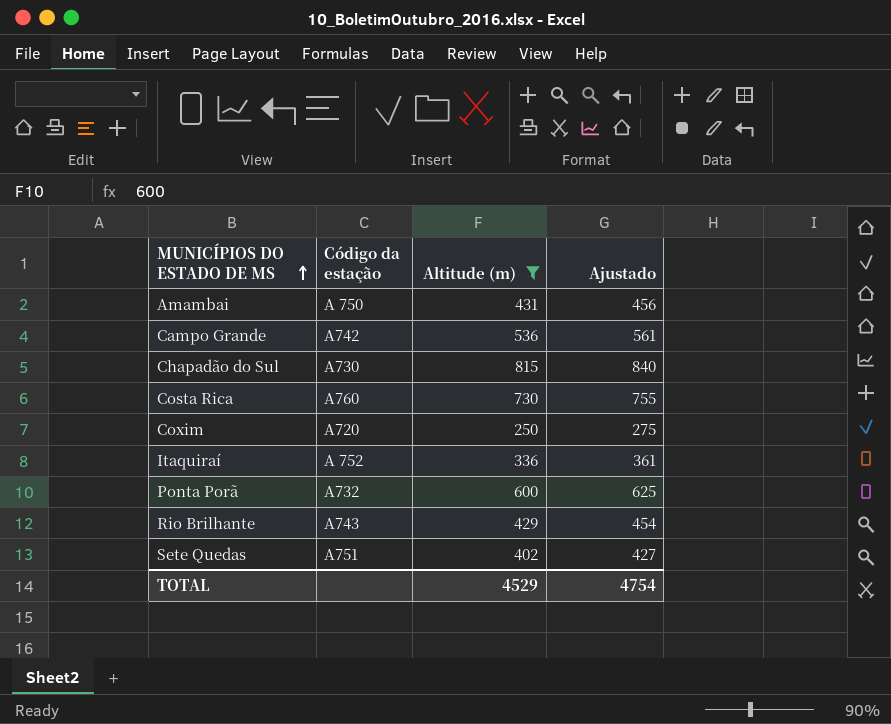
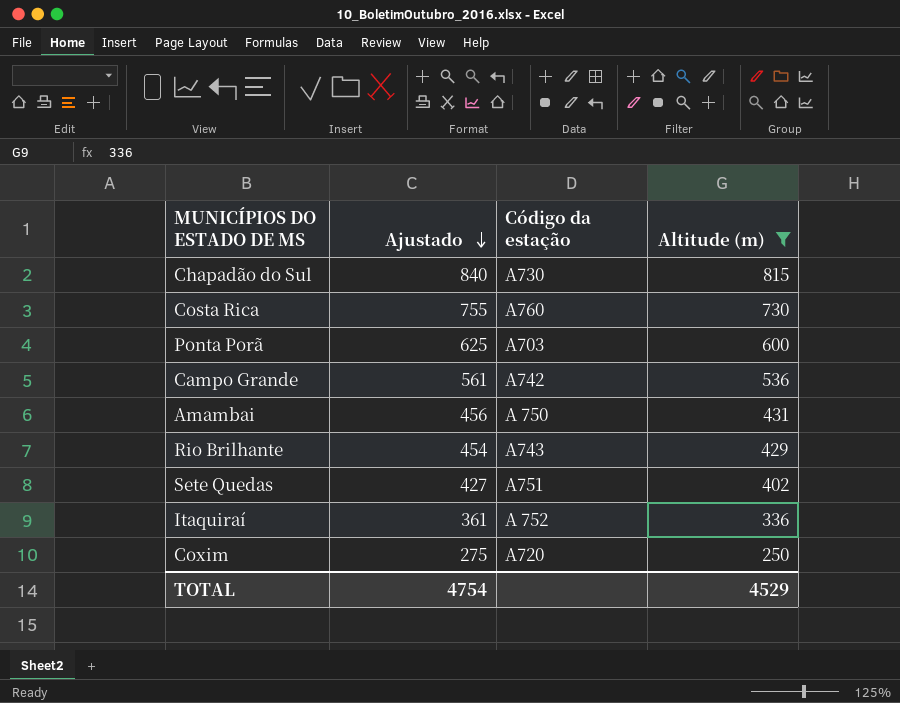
row order: MUNICÍPIOS DO ESTADO DE MS ascending -> Ajustado descending
column Ajustado | position: 4 -> 2
Ponta Porã | Código da estação: A732 -> A703

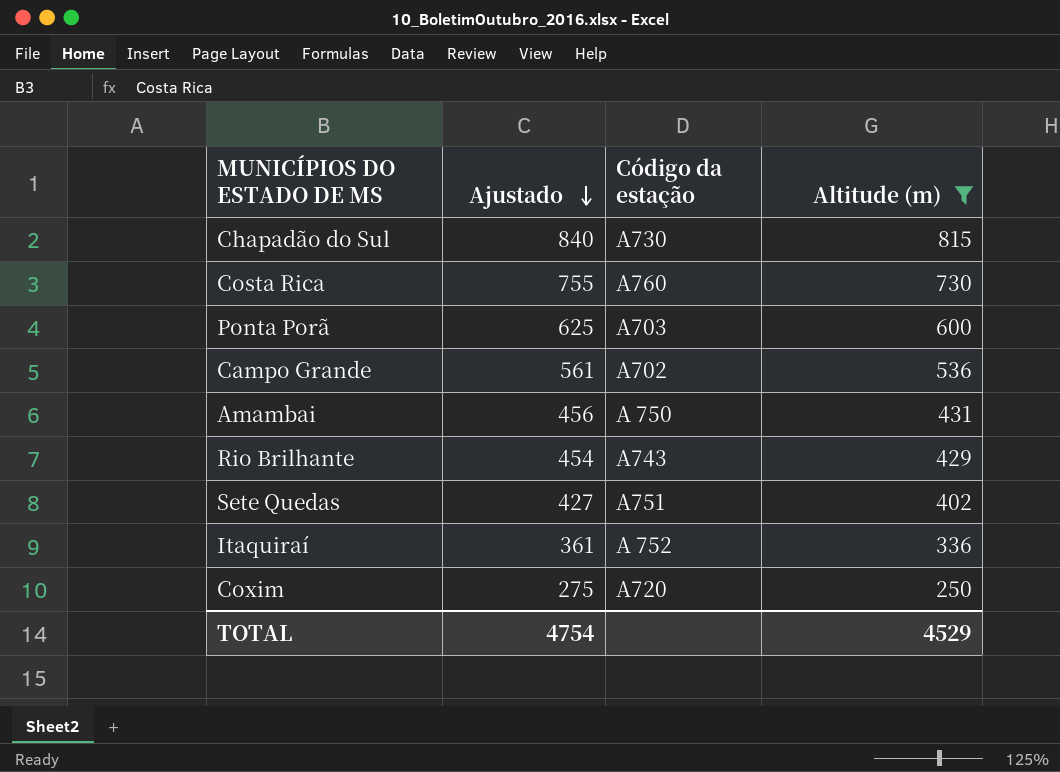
Campo Grande | Código da estação: A742 -> A702

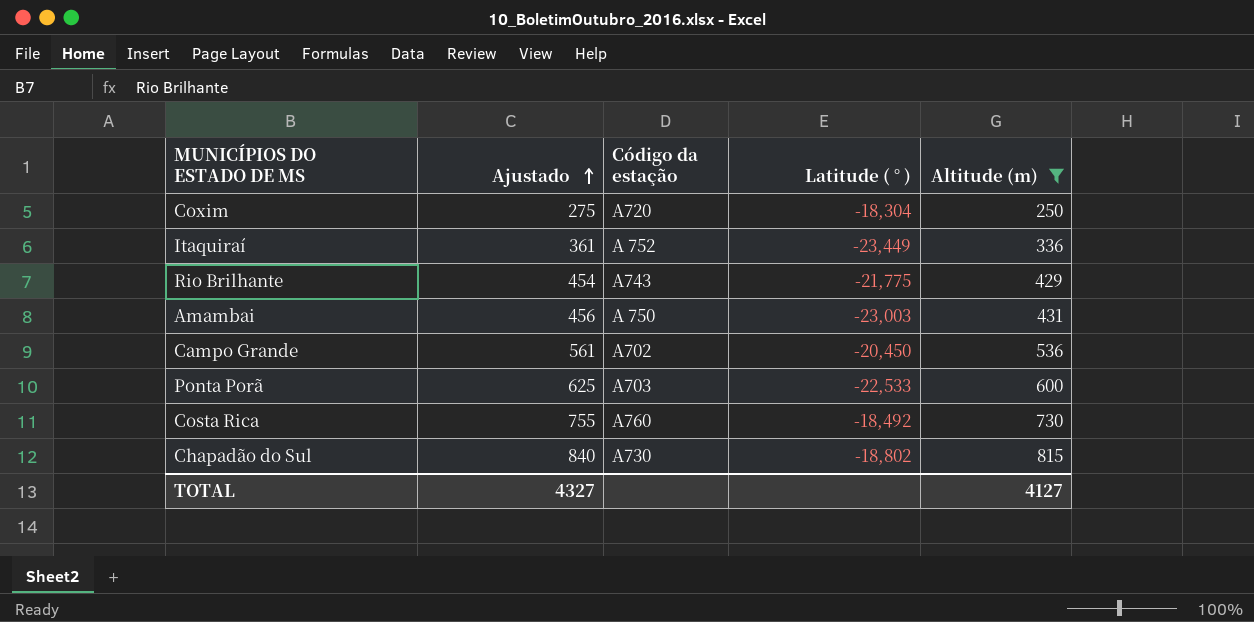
row order: Ajustado descending -> Ajustado ascending
column Latitude ( ° ) | position: none -> 4
row Sete Quedas: 427 | A751 | 402 -> none
TOTAL | Ajustado: 4754 -> 4327
TOTAL | Altitude (m): 4529 -> 4127

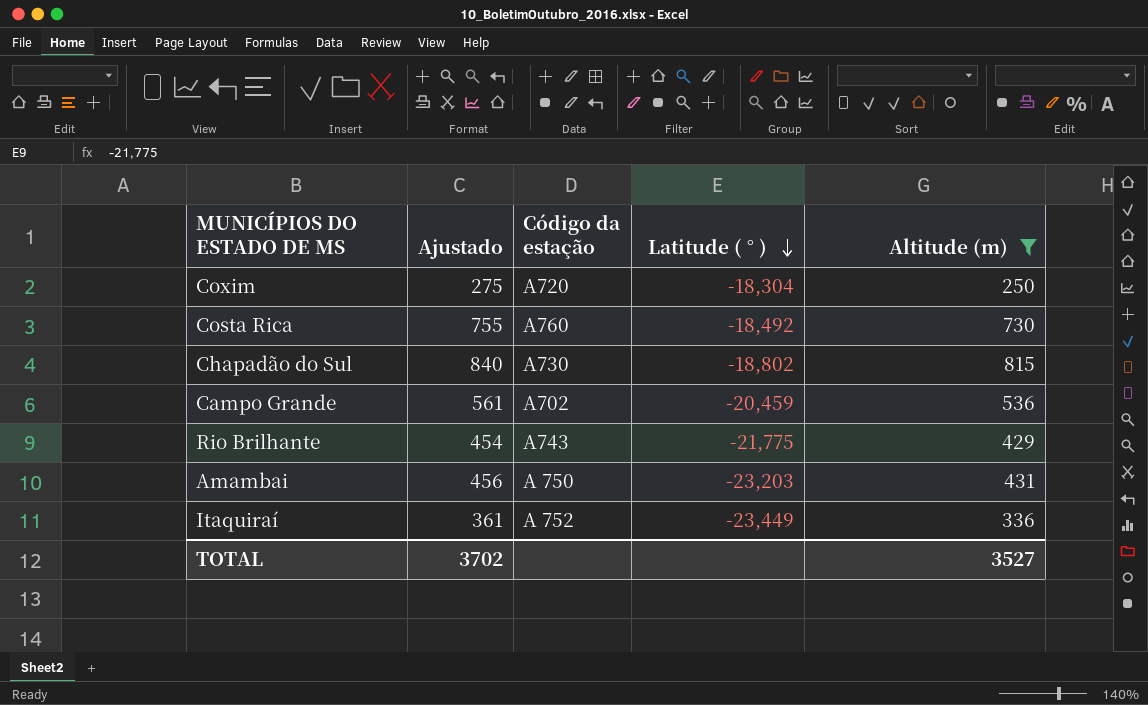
row order: Ajustado ascending -> Latitude ( ° ) descending
row Ponta Porã: 625 | A703 | -22,533 | 600 -> none
Campo Grande | Latitude ( ° ): -20,450 -> -20,459
Amambai | Latitude ( ° ): -23,003 -> -23,203
TOTAL | Ajustado: 4327 -> 3702
TOTAL | Altitude (m): 4127 -> 3527

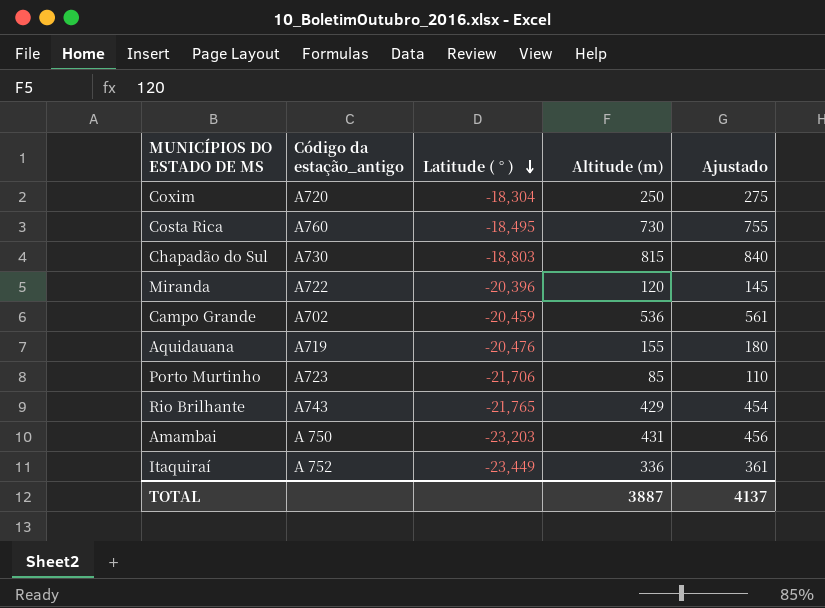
filter: Altitude (m) >= 250 -> none
column name: Código da estação -> Código da estação_antigo
column Ajustado | position: 2 -> 5
Costa Rica | Latitude ( ° ): -18,492 -> -18,495
Chapadão do Sul | Latitude ( ° ): -18,802 -> -18,803
Rio Brilhante | Latitude ( ° ): -21,775 -> -21,765
TOTAL | Altitude (m): 3527 -> 3887
TOTAL | Ajustado: 3702 -> 4137

